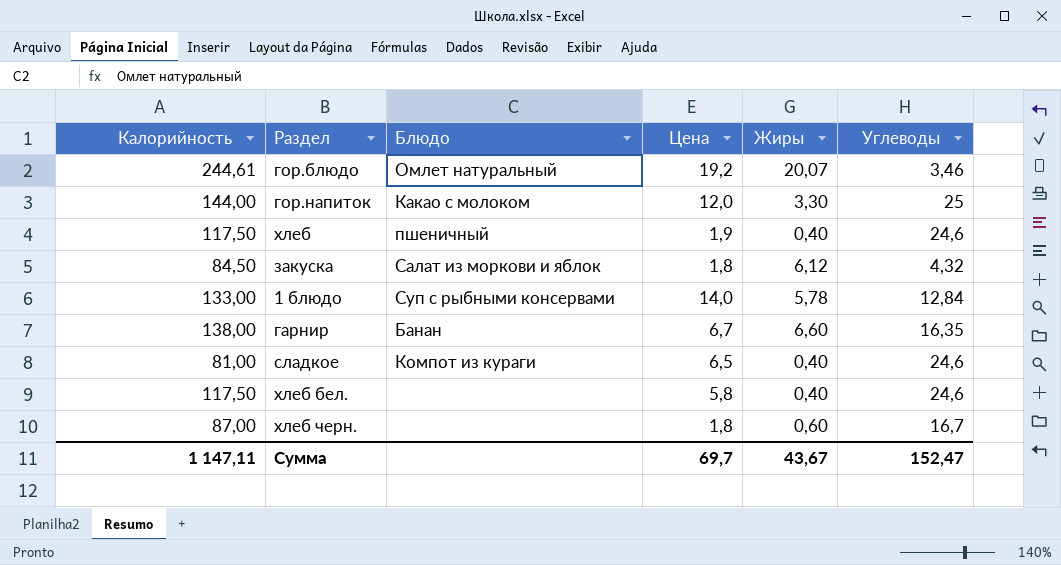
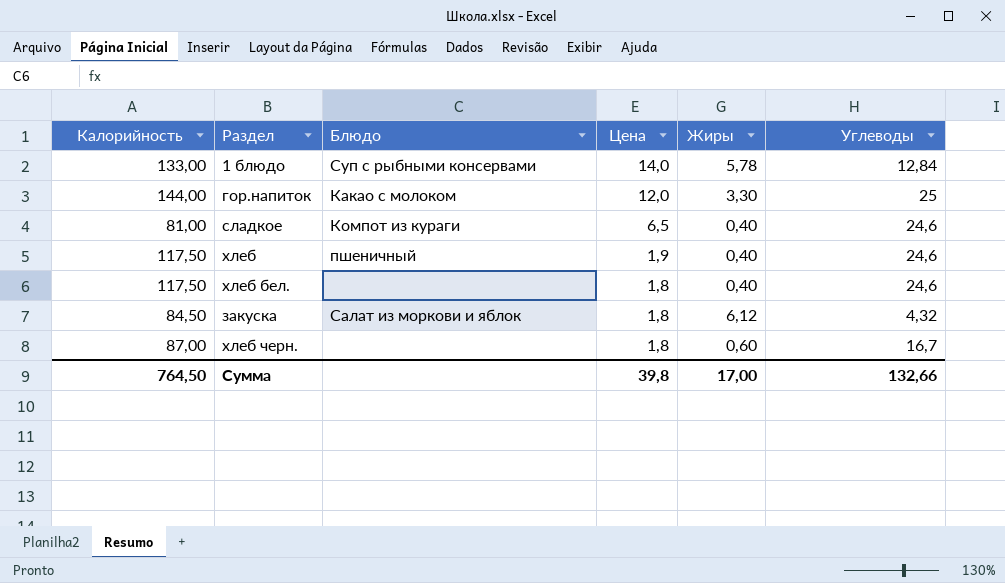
row order: none -> Цена descending
row гор.блюдо: 244,61 | Омлет натуральный | 19,2 | 20,07 | 3,46 -> none
row гарнир: 138,00 | Банан | 6,7 | 6,60 | 16,35 -> none
хлеб бел. | Цена: 5,8 -> 1,8
Сумма | Калорийность: 1 147,11 -> 764,50
Сумма | Цена: 69,7 -> 39,8
Сумма | Жиры: 43,67 -> 17,00
Сумма | Углеводы: 152,47 -> 132,66

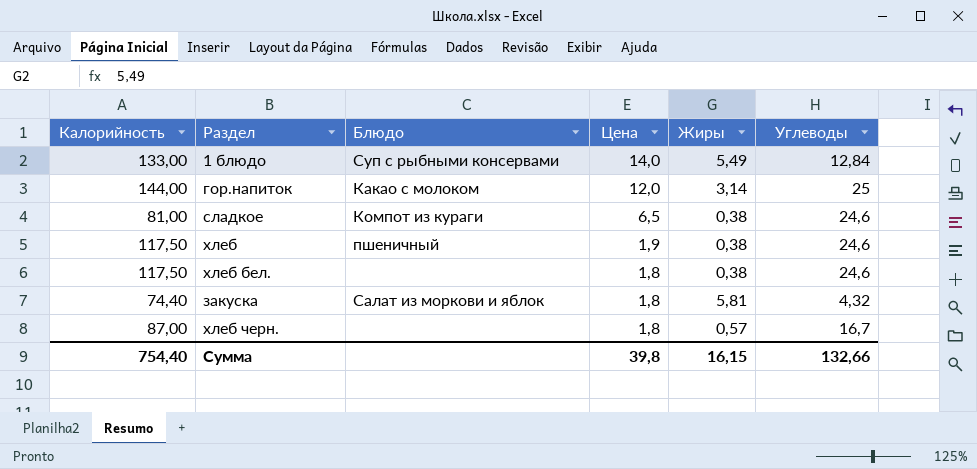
1 блюдо | Жиры: 5,78 -> 5,49
гор.напиток | Жиры: 3,30 -> 3,14
сладкое | Жиры: 0,40 -> 0,38
хлеб | Жиры: 0,40 -> 0,38
хлеб бел. | Жиры: 0,40 -> 0,38
закуска | Калорийность: 84,50 -> 74,40
закуска | Жиры: 6,12 -> 5,81
хлеб черн. | Жиры: 0,60 -> 0,57
Сумма | Калорийность: 764,50 -> 754,40
Сумма | Жиры: 17,00 -> 16,15

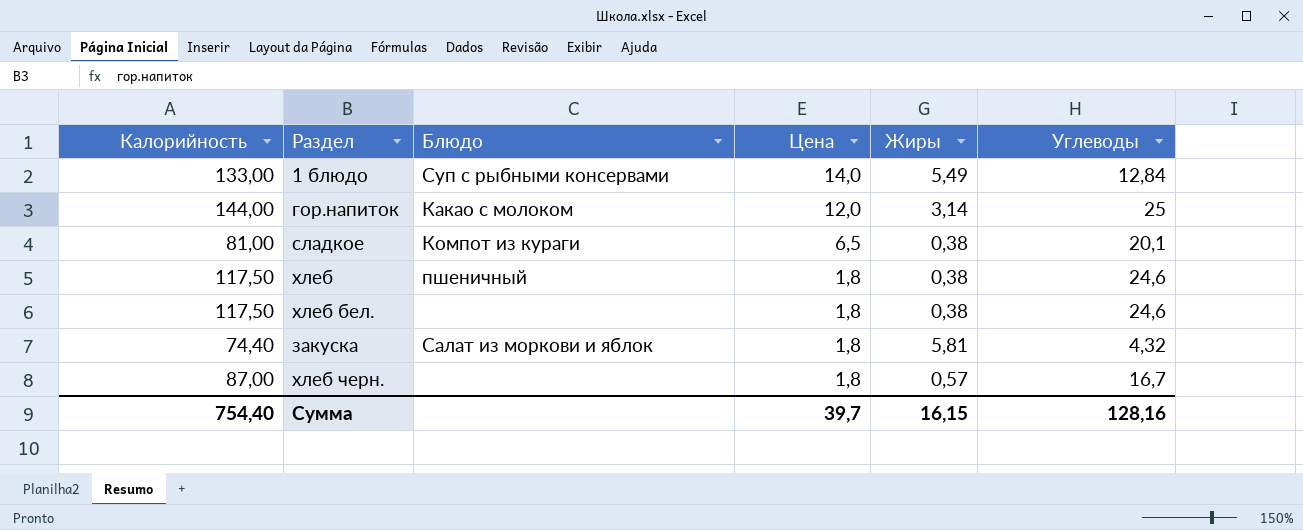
сладкое | Углеводы: 24,6 -> 20,1
хлеб | Цена: 1,9 -> 1,8
Сумма | Цена: 39,8 -> 39,7
Сумма | Углеводы: 132,66 -> 128,16

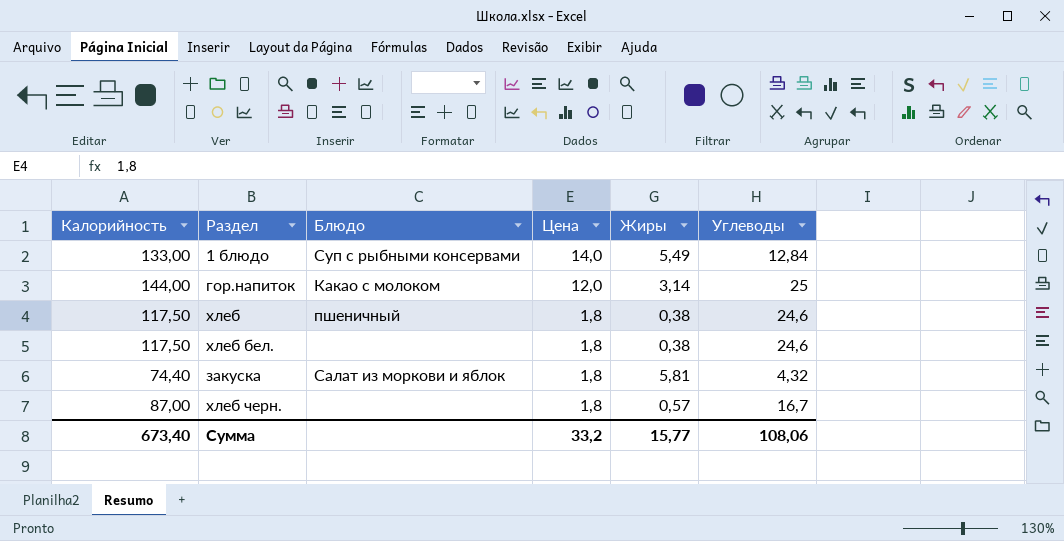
row сладкое: 81,00 | Компот из кураги | 6,5 | 0,38 | 20,1 -> none
Сумма | Калорийность: 754,40 -> 673,40
Сумма | Цена: 39,7 -> 33,2
Сумма | Жиры: 16,15 -> 15,77
Сумма | Углеводы: 128,16 -> 108,06

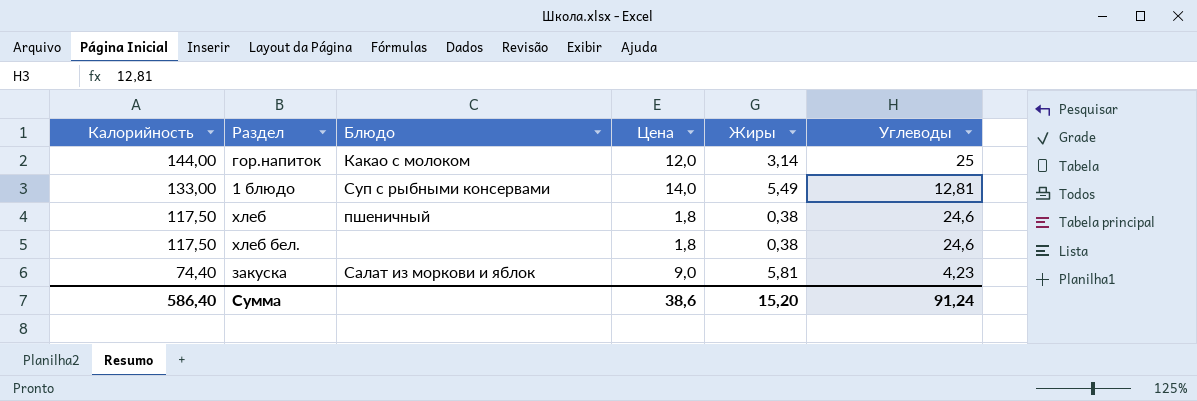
row order: Цена descending -> Калорийность descending
row хлеб черн.: 87,00 | none | 1,8 | 0,57 | 16,7 -> none
1 блюдо | Углеводы: 12,84 -> 12,81
закуска | Цена: 1,8 -> 9,0
закуска | Углеводы: 4,32 -> 4,23
Сумма | Калорийность: 673,40 -> 586,40
Сумма | Цена: 33,2 -> 38,6
Сумма | Жиры: 15,77 -> 15,20
Сумма | Углеводы: 108,06 -> 91,24

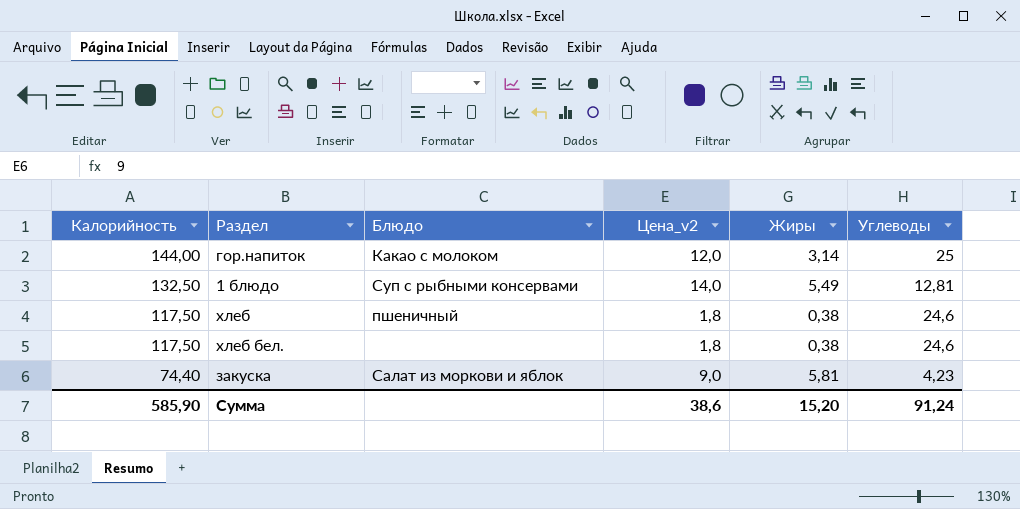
column name: Цена -> Цена_v2
1 блюдо | Калорийность: 133,00 -> 132,50
Сумма | Калорийность: 586,40 -> 585,90

